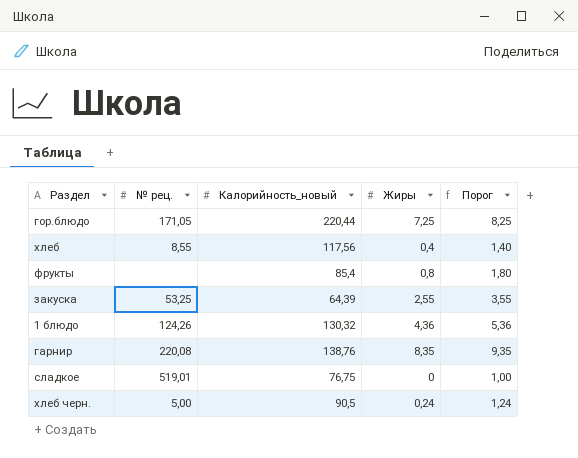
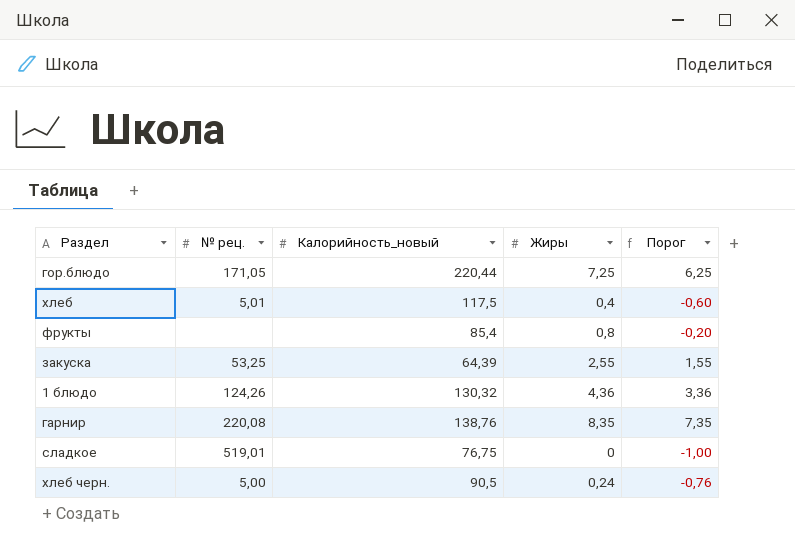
column Порог | formula: [Жиры] + 1 -> [Жиры] - 1
хлеб | № рец.: 8,55 -> 5,01
хлеб | Калорийность_новый: 117,56 -> 117,5

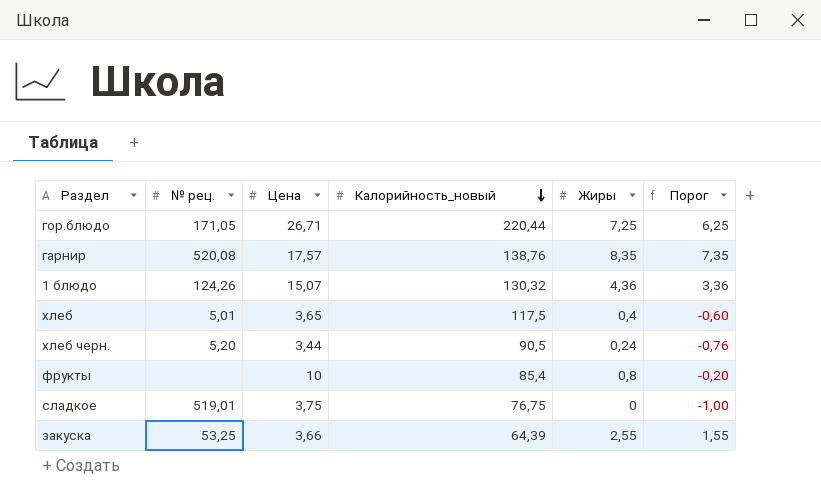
row order: none -> Калорийность_новый descending
column Цена | position: none -> 3
гарнир | № рец.: 220,08 -> 520,08
хлеб черн. | № рец.: 5,00 -> 5,20

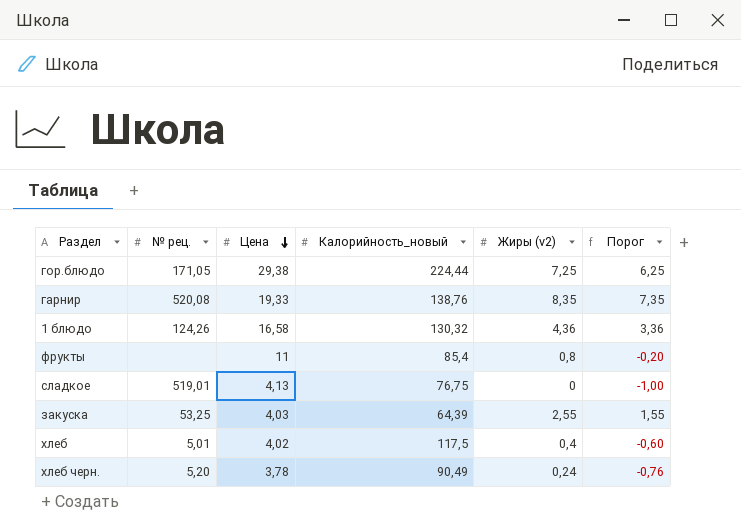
row order: Калорийность_новый descending -> Цена descending
column name: Жиры -> Жиры (v2)
гор.блюдо | Цена: 26,71 -> 29,38
гор.блюдо | Калорийность_новый: 220,44 -> 224,44
гарнир | Цена: 17,57 -> 19,33
1 блюдо | Цена: 15,07 -> 16,58
фрукты | Цена: 10 -> 11
сладкое | Цена: 3,75 -> 4,13
закуска | Цена: 3,66 -> 4,03
хлеб | Цена: 3,65 -> 4,02
хлеб черн. | Цена: 3,44 -> 3,78
хлеб черн. | Калорийность_новый: 90,5 -> 90,49

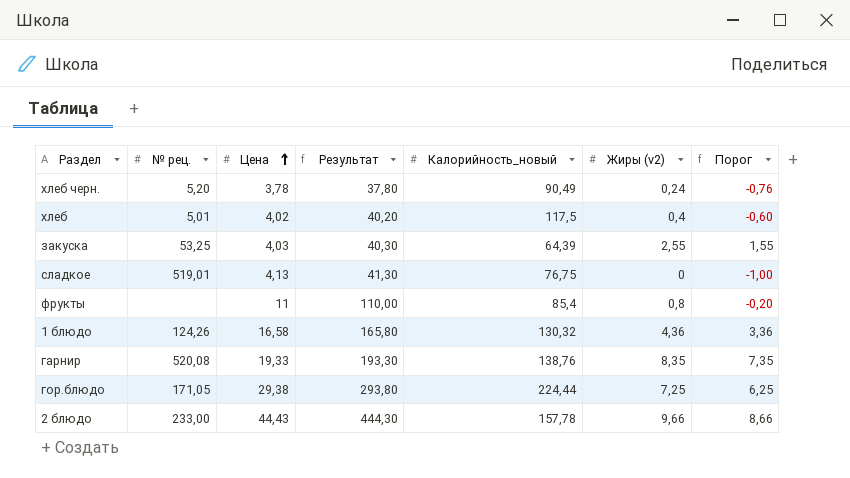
row order: Цена descending -> Цена ascending
column Результат | formula: none -> [Цена] * 10
row 2 блюдо: none -> 233,00 | 44,43 | 444,30 | 157,78 | 9,66 | 8,66

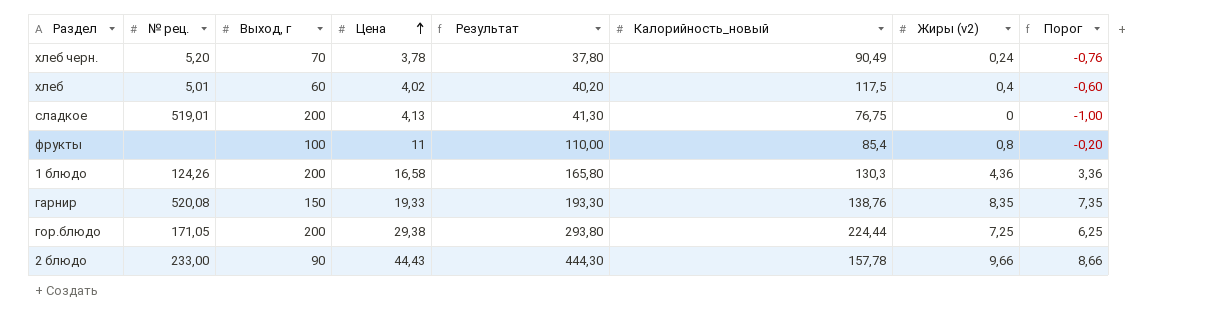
column Выход, г | position: none -> 3
row закуска: 53,25 | 4,03 | 40,30 | 64,39 | 2,55 | 1,55 -> none
1 блюдо | Калорийность_новый: 130,32 -> 130,3

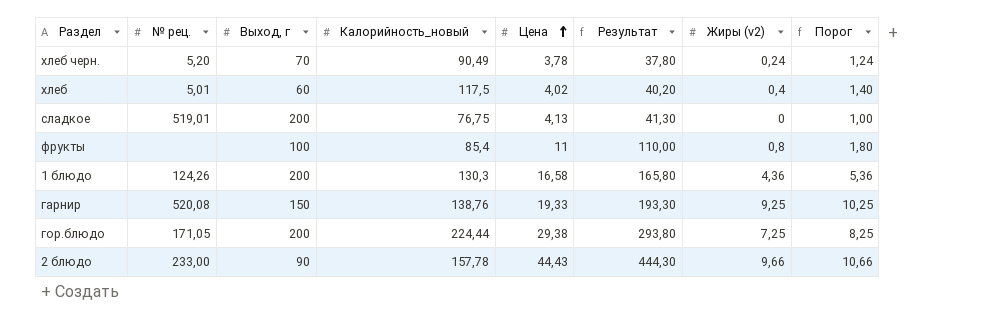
column Калорийность_новый | position: 6 -> 4
column Порог | formula: [Жиры (v2)] - 1 -> [Жиры (v2)] + 1
гарнир | Жиры (v2): 8,35 -> 9,25

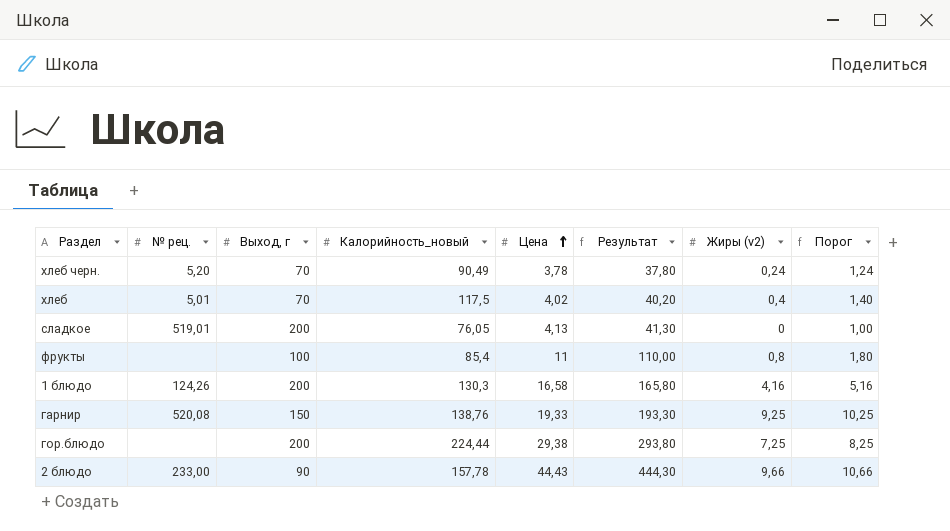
хлеб | Выход, г: 60 -> 70
сладкое | Калорийность_новый: 76,75 -> 76,05
1 блюдо | Жиры (v2): 4,36 -> 4,16
1 блюдо | Порог: 5,36 -> 5,16
гор.блюдо | № рец.: 171,05 -> none

